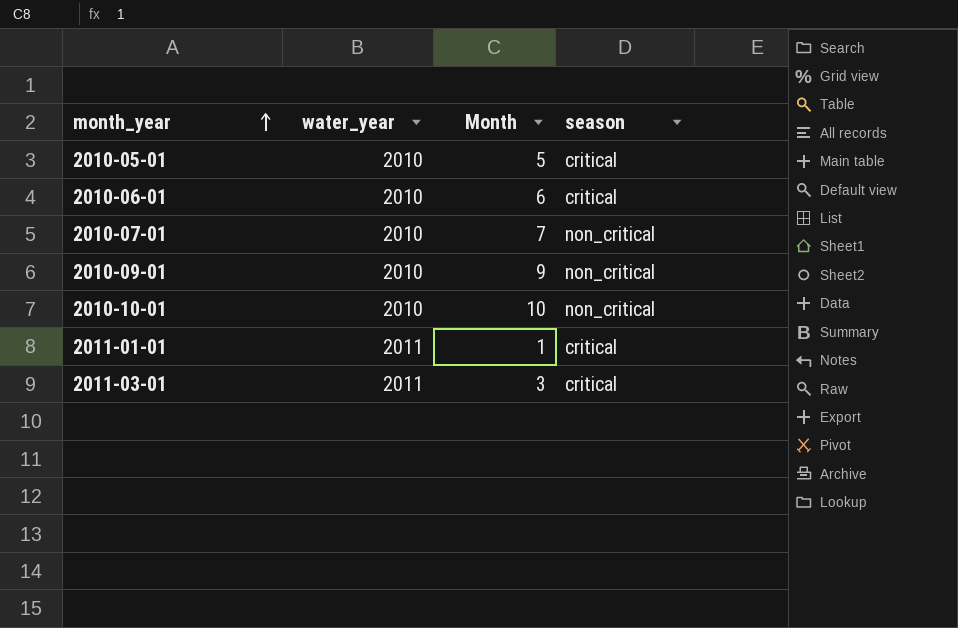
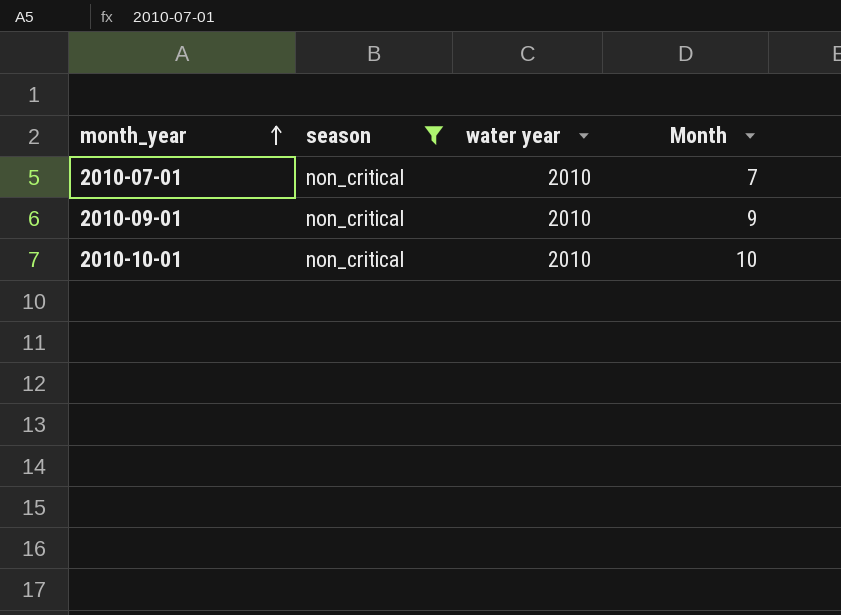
filter: none -> season = non_critical
column season | position: 4 -> 2
column name: water_year -> water year

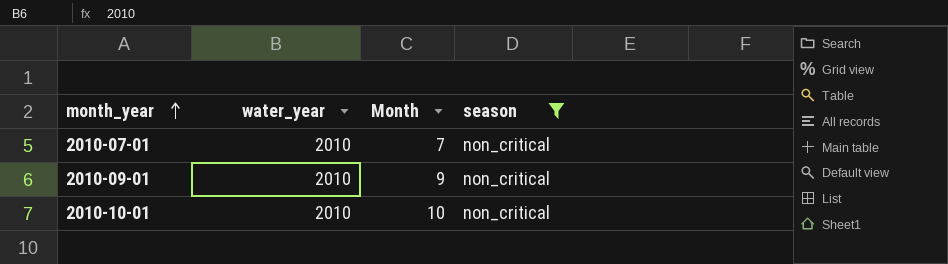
column name: water year -> water_year
column season | position: 2 -> 4

